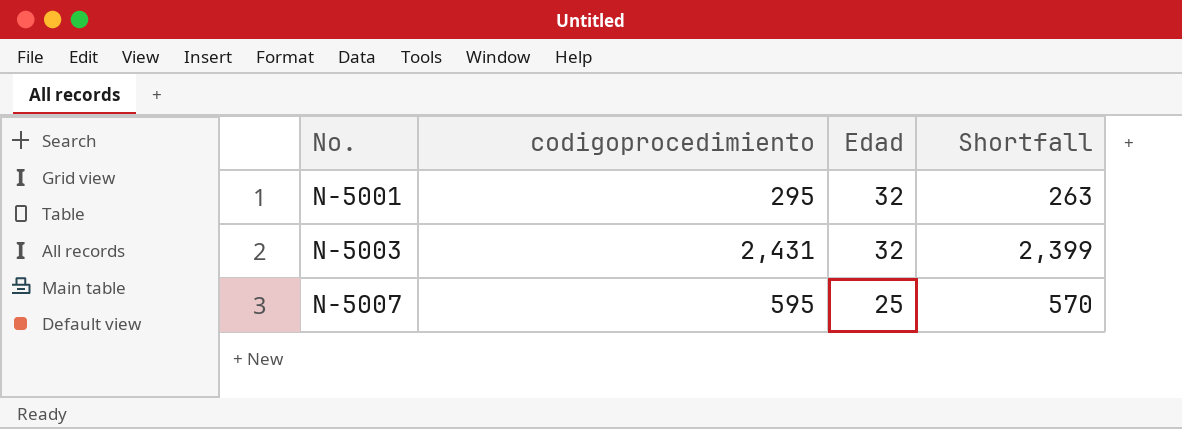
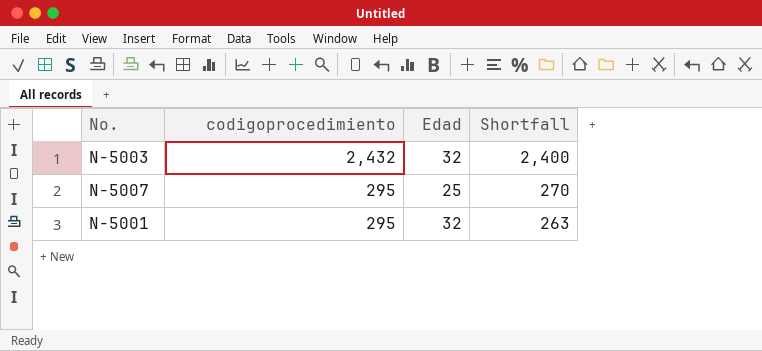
row order: No. ascending -> codigoprocedimiento descending
N-5003 | codigoprocedimiento: 2,431 -> 2,432
N-5003 | Shortfall: 2,399 -> 2,400
N-5007 | codigoprocedimiento: 595 -> 295
N-5007 | Shortfall: 570 -> 270

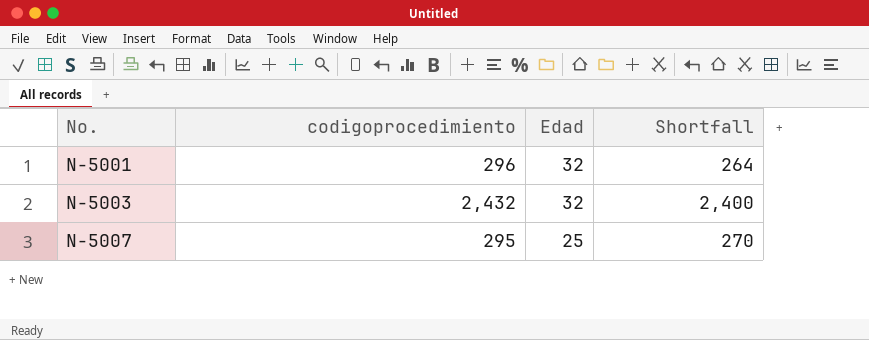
row order: codigoprocedimiento descending -> No. ascending
N-5001 | codigoprocedimiento: 295 -> 296
N-5001 | Shortfall: 263 -> 264

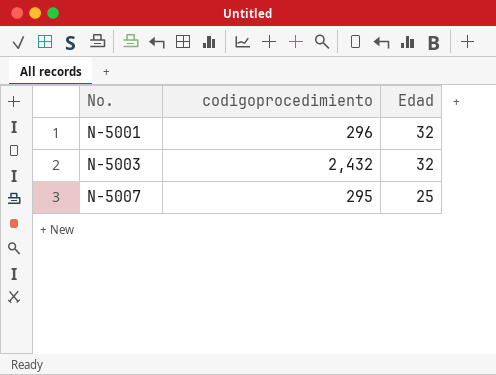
column Shortfall | formula: [codigoprocedimiento] - [Edad] -> none

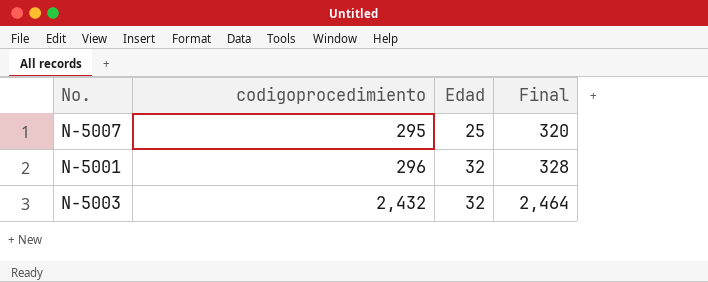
row order: No. ascending -> codigoprocedimiento ascending
column Final | formula: none -> [codigoprocedimiento] + [Edad]

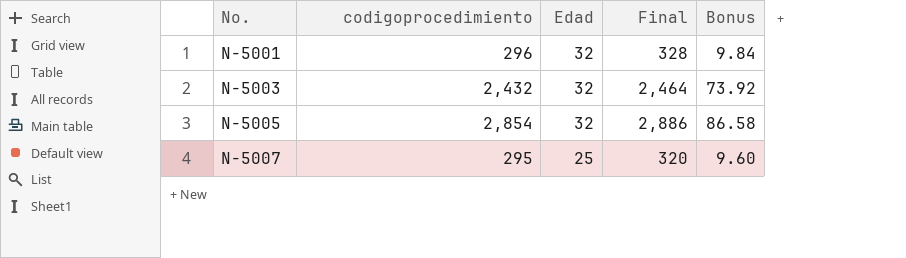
row order: codigoprocedimiento ascending -> No. ascending
column Bonus | formula: none -> [Final] * 0.03
row N-5005: none -> 2,854 | 32 | 2,886 | 86.58

